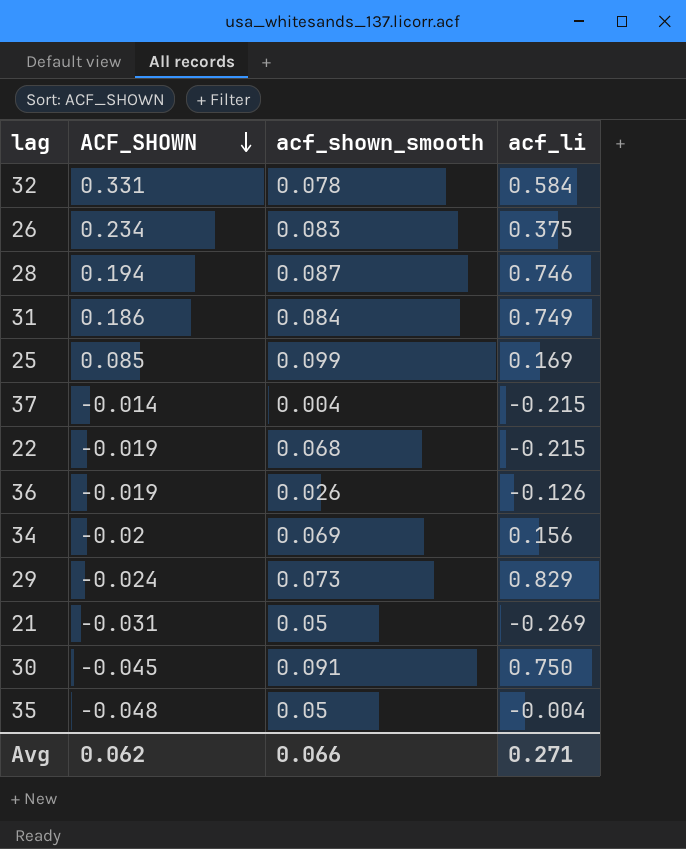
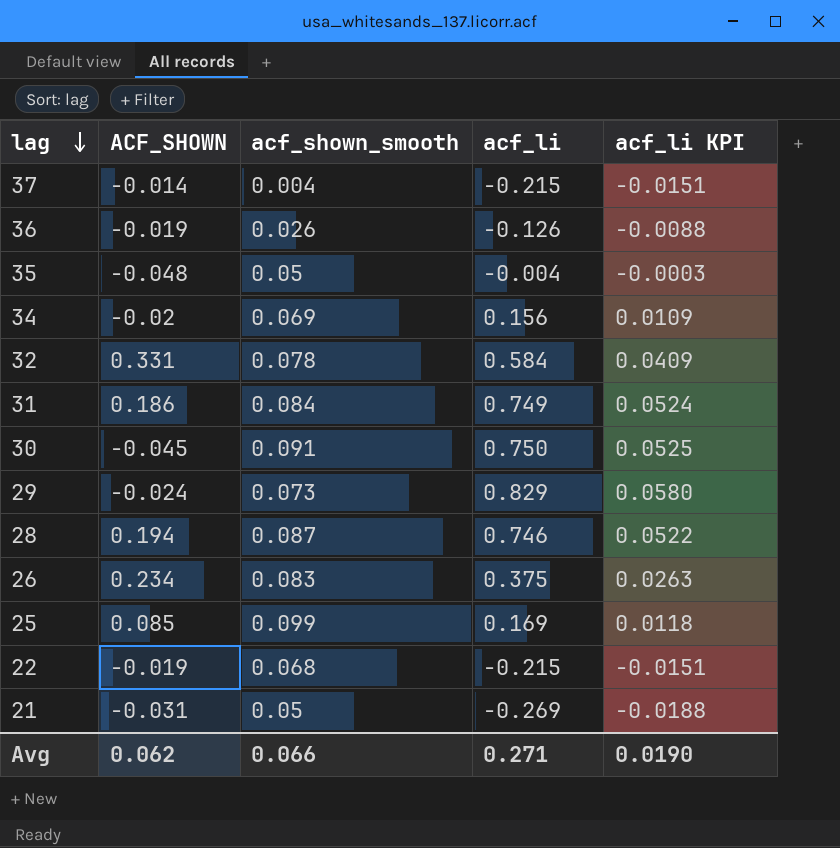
row order: ACF_SHOWN descending -> lag descending
column acf_li KPI | formula: none -> [acf_li] * 0.07

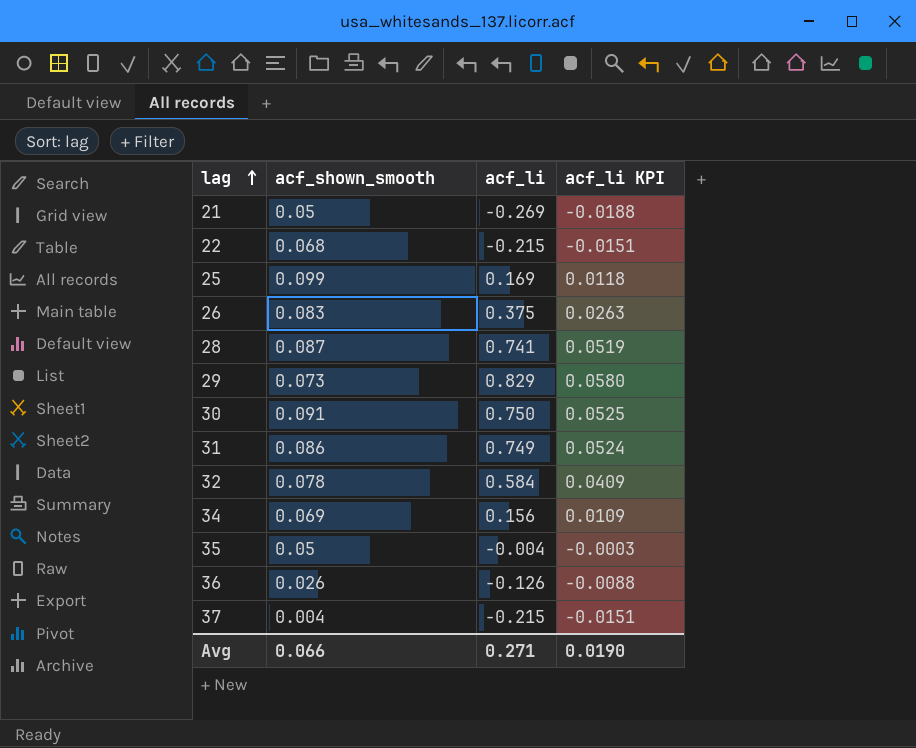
row order: lag descending -> lag ascending
column ACF_SHOWN | position: 2 -> none
28 | acf_li: 0.746 -> 0.741
28 | acf_li KPI: 0.0522 -> 0.0519
31 | acf_shown_smooth: 0.084 -> 0.086

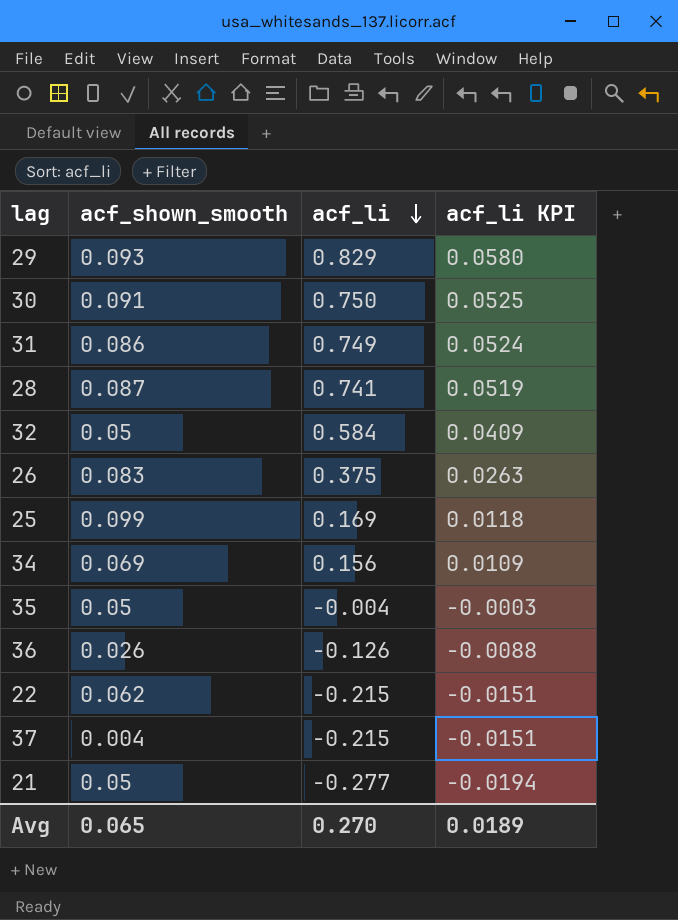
row order: lag ascending -> acf_li descending
29 | acf_shown_smooth: 0.073 -> 0.093
32 | acf_shown_smooth: 0.078 -> 0.05
22 | acf_shown_smooth: 0.068 -> 0.062
21 | acf_li: -0.269 -> -0.277
21 | acf_li KPI: -0.0188 -> -0.0194
Avg | acf_shown_smooth: 0.066 -> 0.065
Avg | acf_li: 0.271 -> 0.270
Avg | acf_li KPI: 0.0190 -> 0.0189

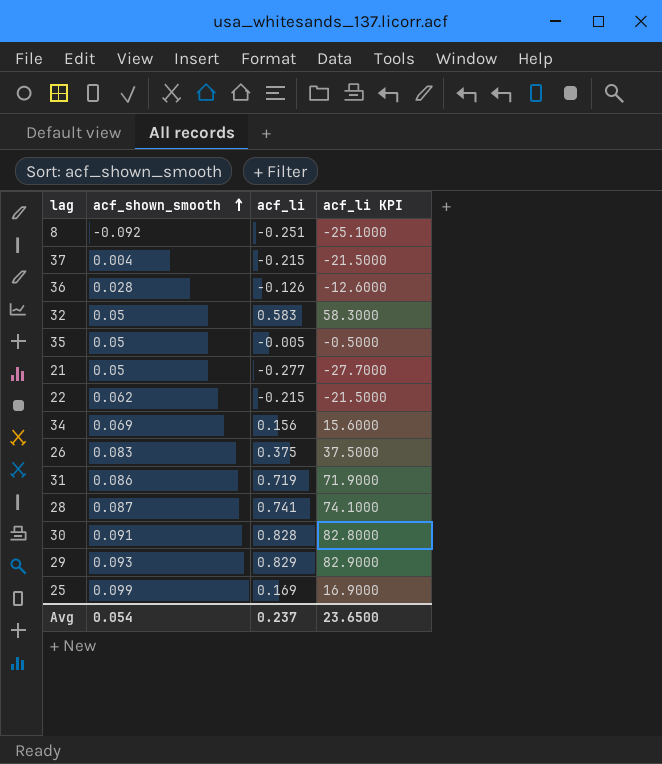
row order: acf_li descending -> acf_shown_smooth ascending
column acf_li KPI | formula: [acf_li] * 0.07 -> [acf_li] * 100
row 8: none -> -0.092 | -0.251 | -25.1000
36 | acf_shown_smooth: 0.026 -> 0.028
32 | acf_li: 0.584 -> 0.583
35 | acf_li: -0.004 -> -0.005
31 | acf_li: 0.749 -> 0.719
30 | acf_li: 0.750 -> 0.828
Avg | acf_shown_smooth: 0.065 -> 0.054
Avg | acf_li: 0.270 -> 0.237
Avg | acf_li KPI: 0.0189 -> 23.6500

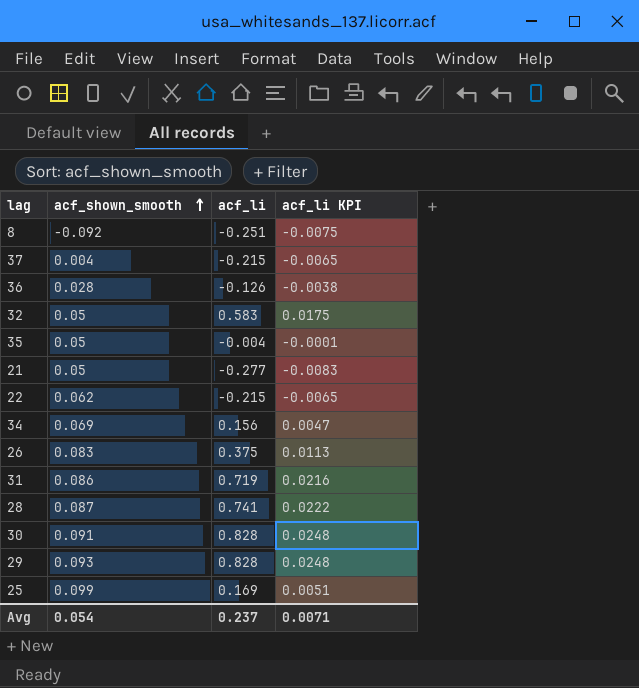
column acf_li KPI | formula: [acf_li] * 100 -> [acf_li] * 0.03
35 | acf_li: -0.005 -> -0.004
29 | acf_li: 0.829 -> 0.828
Avg | acf_li KPI: 23.6500 -> 0.0071

